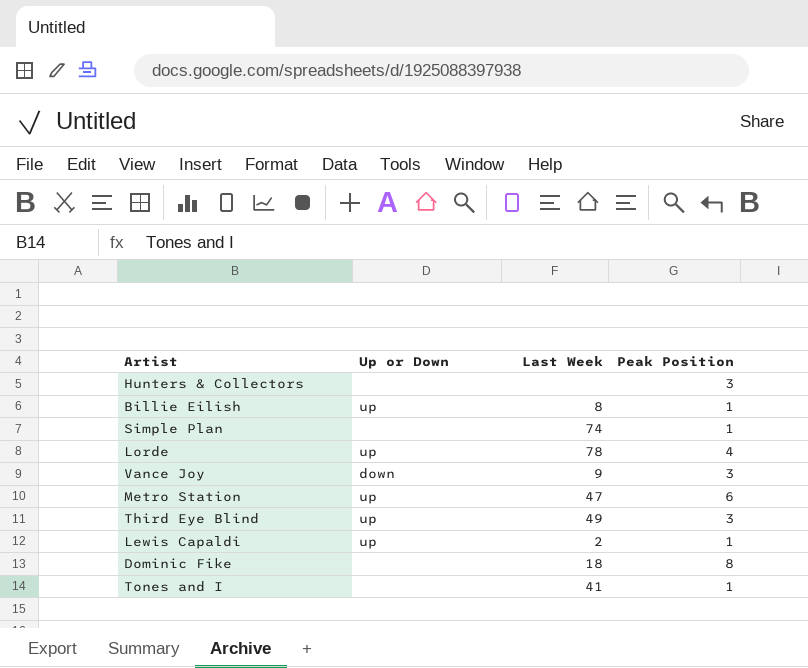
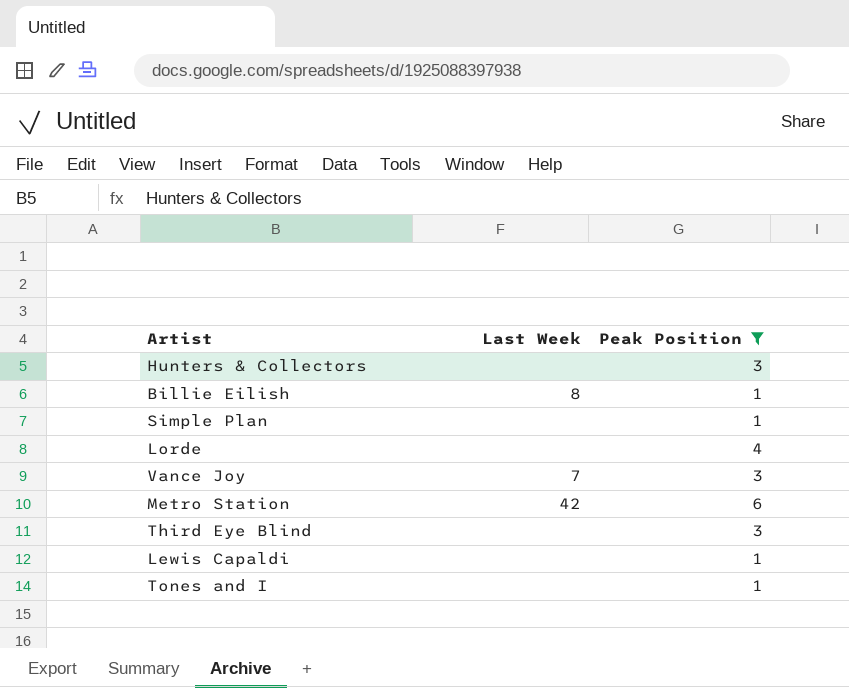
filter: none -> Peak Position != 8
column Up or Down | position: 2 -> none
Simple Plan | Last Week: 74 -> none
Lorde | Last Week: 78 -> none
Vance Joy | Last Week: 9 -> 7
Metro Station | Last Week: 47 -> 42
Third Eye Blind | Last Week: 49 -> none
Lewis Capaldi | Last Week: 2 -> none
Tones and I | Last Week: 41 -> none

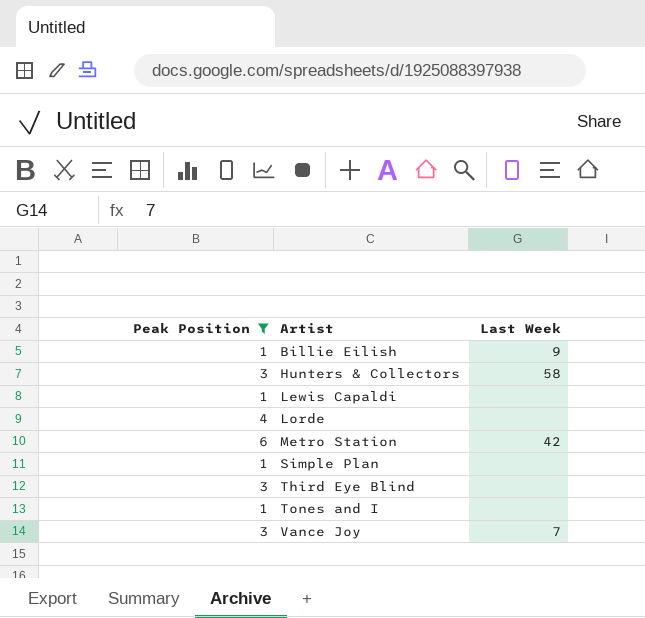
row order: none -> Artist ascending
column Peak Position | position: 3 -> 1
Billie Eilish | Last Week: 8 -> 9
Hunters & Collectors | Last Week: none -> 58

